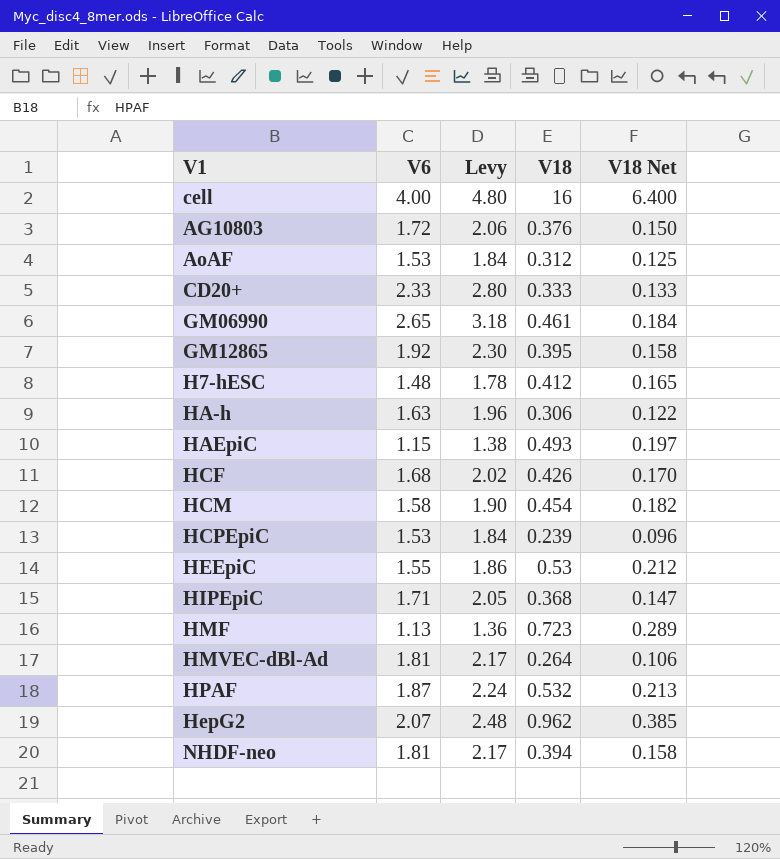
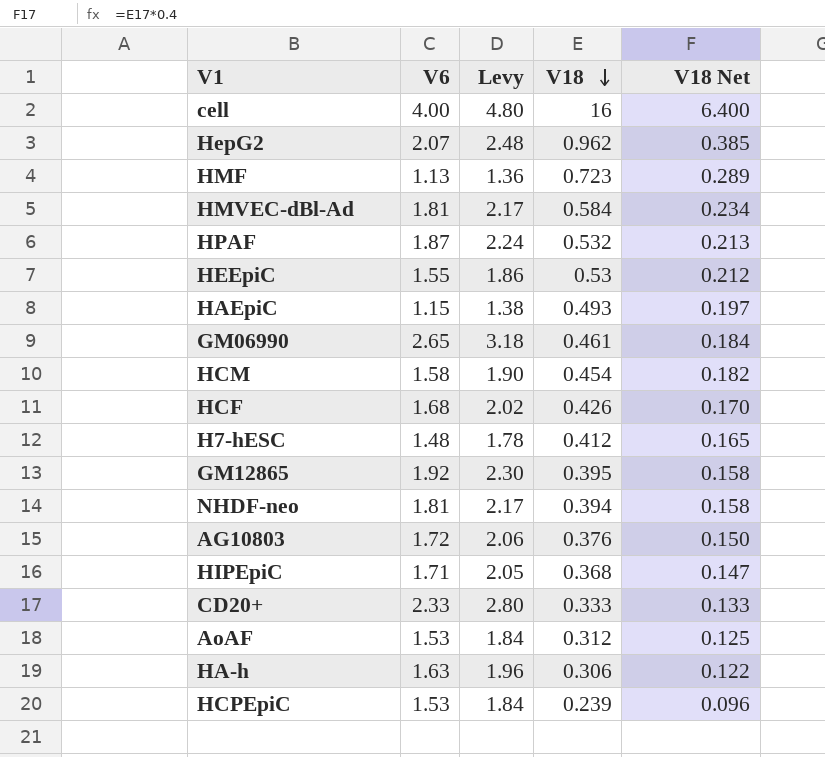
row order: none -> V18 descending
HMVEC-dBl-Ad | V18: 0.264 -> 0.584
HMVEC-dBl-Ad | V18 Net: 0.106 -> 0.234

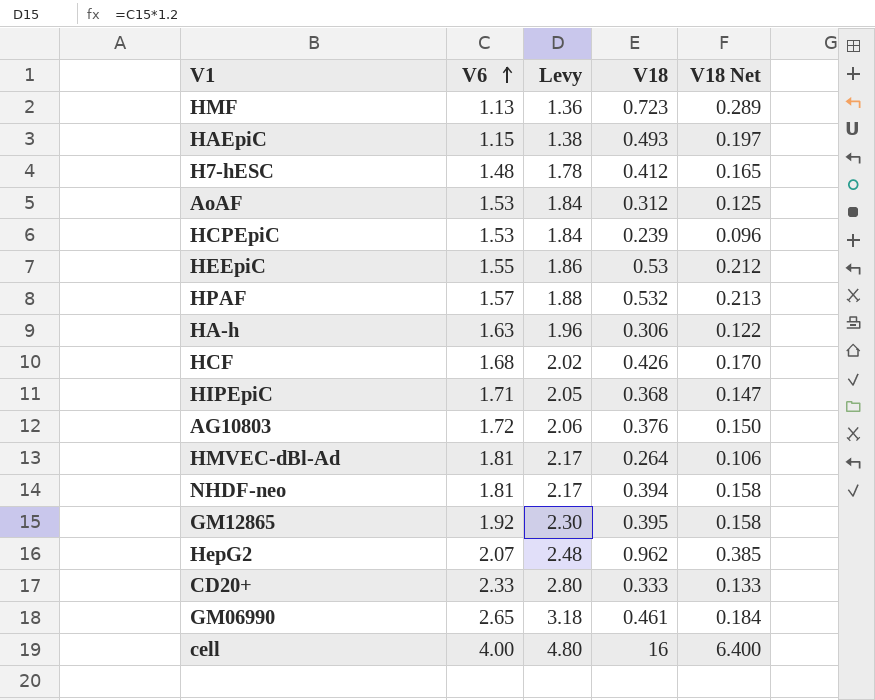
row order: V18 descending -> V6 ascending
row HCM: 1.58 | 1.90 | 0.454 | 0.182 -> none
HPAF | V6: 1.87 -> 1.57
HPAF | Levy: 2.24 -> 1.88
HMVEC-dBl-Ad | V18: 0.584 -> 0.264
HMVEC-dBl-Ad | V18 Net: 0.234 -> 0.106

